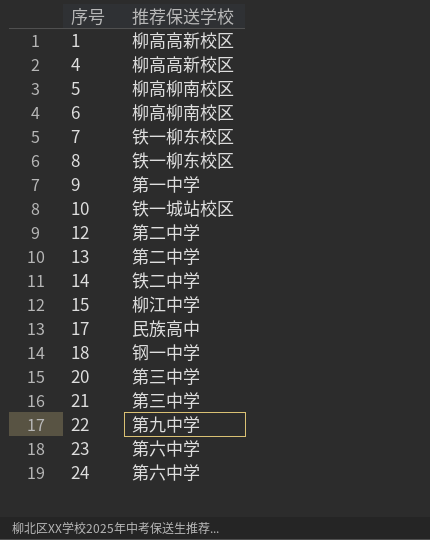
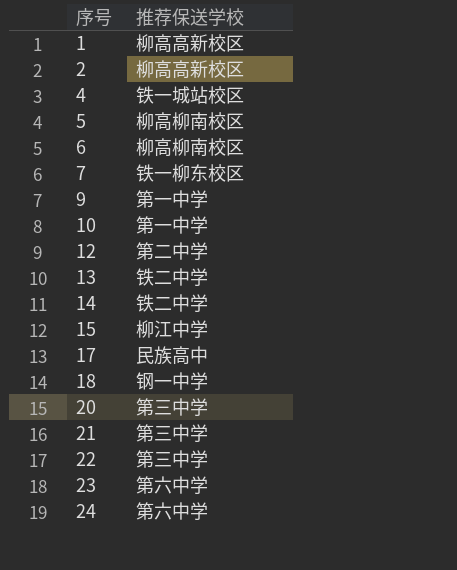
row 8: 铁一柳东校区 -> none
row 2: none -> 柳高高新校区
4 | 推荐保送学校: 柳高高新校区 -> 铁一城站校区
10 | 推荐保送学校: 铁一城站校区 -> 第一中学
13 | 推荐保送学校: 第二中学 -> 铁二中学
22 | 推荐保送学校: 第九中学 -> 第三中学

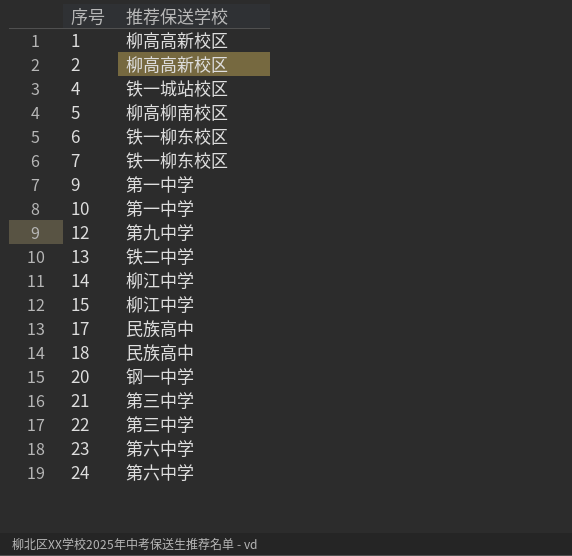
6 | 推荐保送学校: 柳高柳南校区 -> 铁一柳东校区
12 | 推荐保送学校: 第二中学 -> 第九中学
14 | 推荐保送学校: 铁二中学 -> 柳江中学
18 | 推荐保送学校: 钢一中学 -> 民族高中
20 | 推荐保送学校: 第三中学 -> 钢一中学

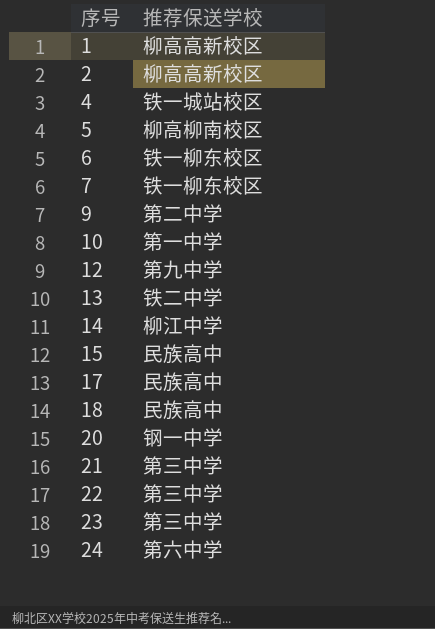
9 | 推荐保送学校: 第一中学 -> 第二中学
15 | 推荐保送学校: 柳江中学 -> 民族高中
23 | 推荐保送学校: 第六中学 -> 第三中学

